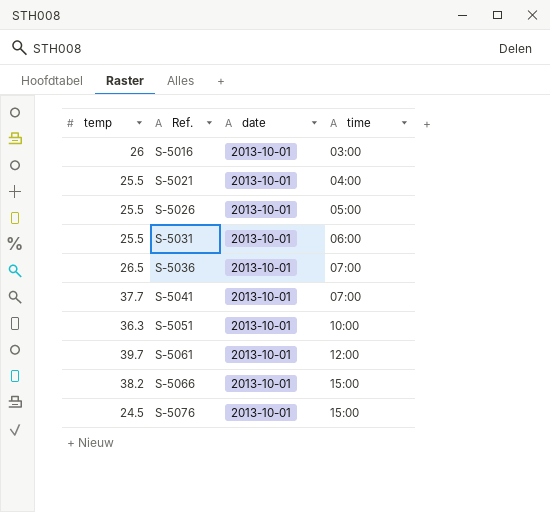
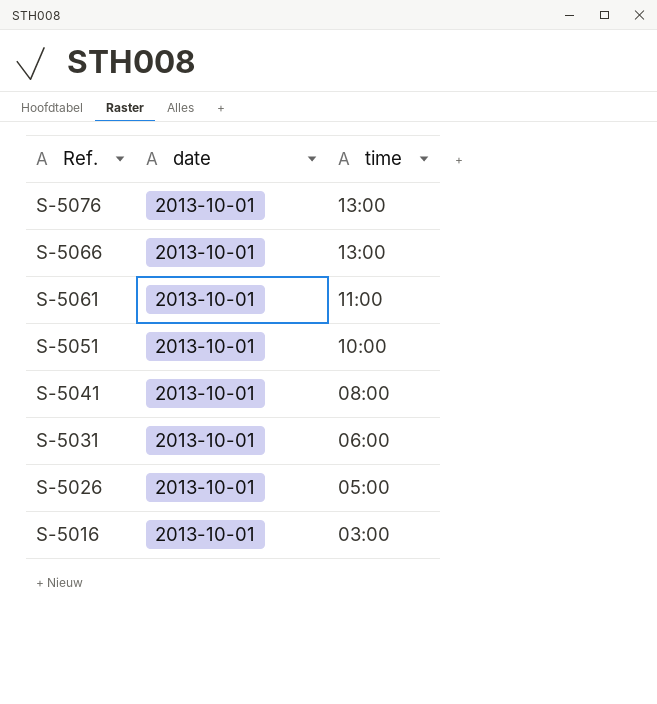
row order: Ref. ascending -> Ref. descending
column temp | position: 1 -> none
row S-5021: 25.5 | 2013-10-01 | 04:00 -> none
row S-5036: 26.5 | 2013-10-01 | 07:00 -> none
S-5076 | time: 15:00 -> 13:00
S-5066 | time: 15:00 -> 13:00
S-5061 | time: 12:00 -> 11:00
S-5041 | time: 07:00 -> 08:00

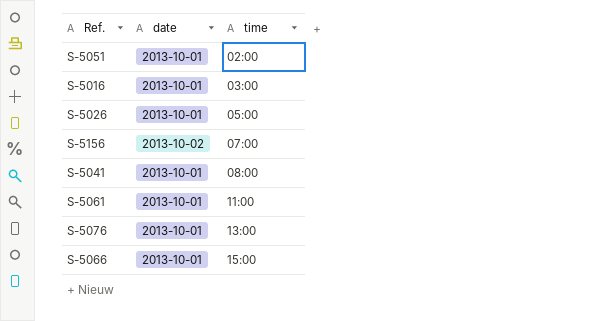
row order: Ref. descending -> time ascending
row S-5031: 2013-10-01 | 06:00 -> none
S-5051 | time: 10:00 -> 02:00
row S-5156: none -> 2013-10-02 | 07:00
S-5066 | time: 13:00 -> 15:00

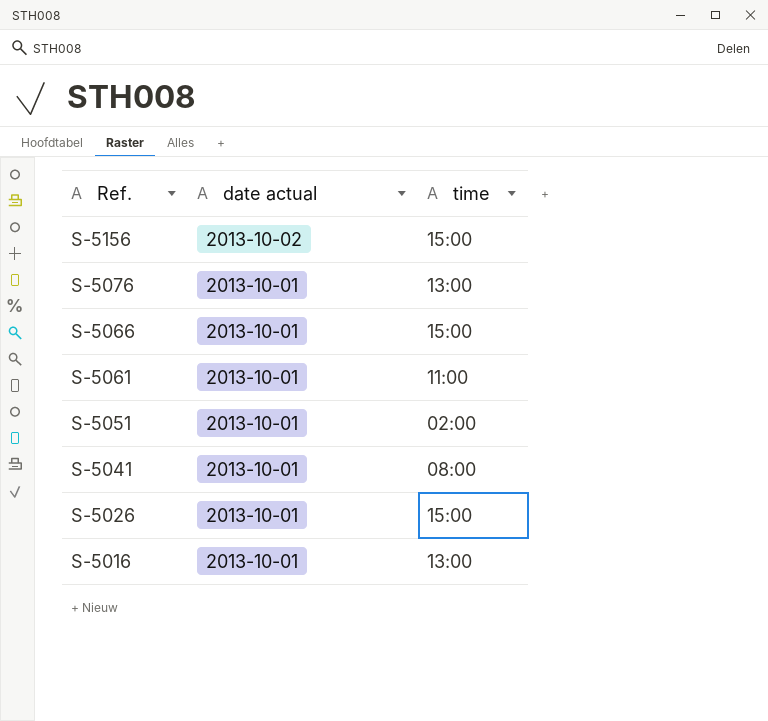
row order: time ascending -> Ref. descending
column name: date -> date actual
S-5156 | time: 07:00 -> 15:00
S-5026 | time: 05:00 -> 15:00
S-5016 | time: 03:00 -> 13:00

